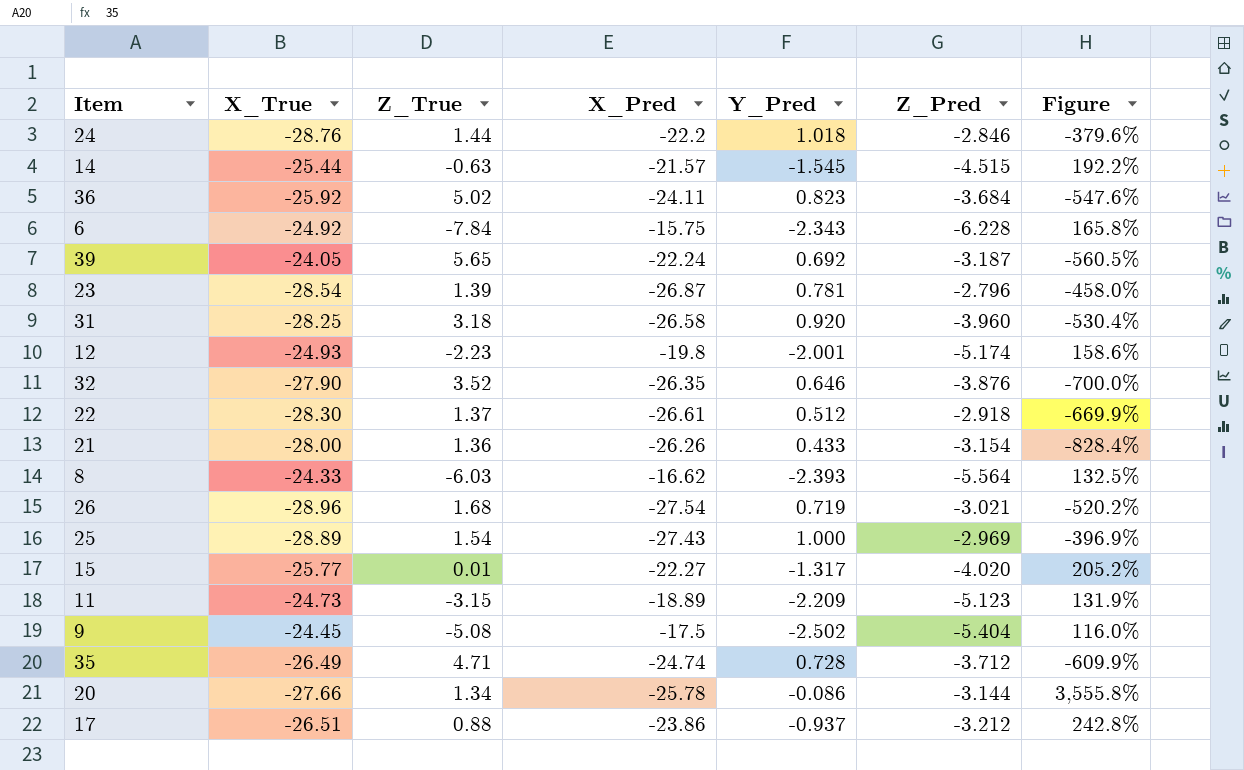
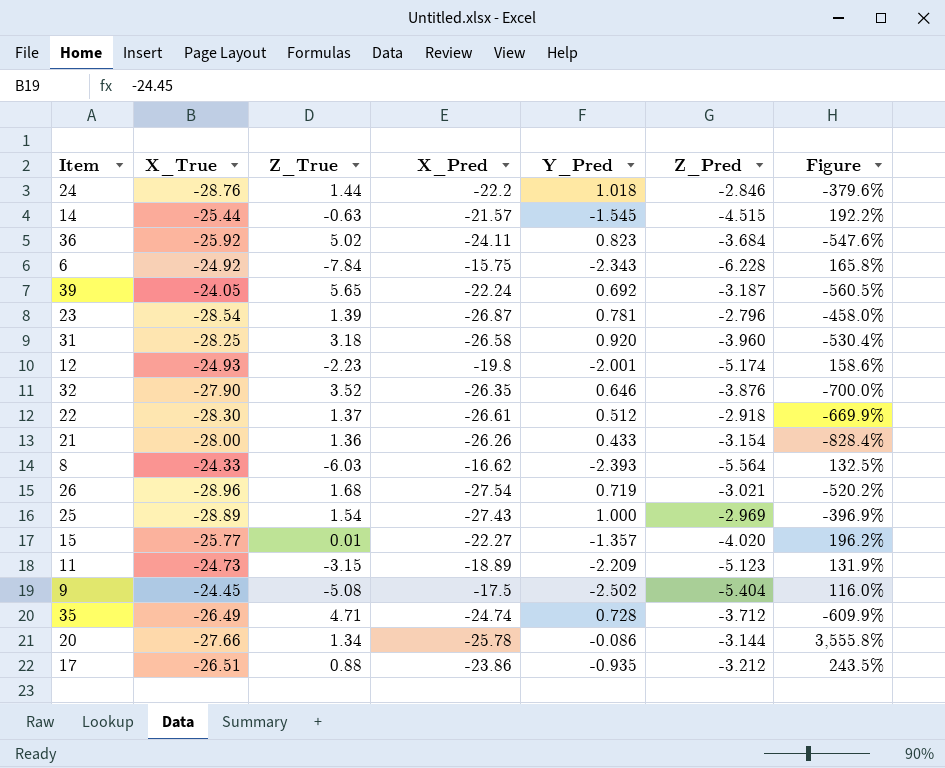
15 | Y_Pred: -1.317 -> -1.357
15 | Figure: 205.2% -> 196.2%
17 | Y_Pred: -0.937 -> -0.935
17 | Figure: 242.8% -> 243.5%

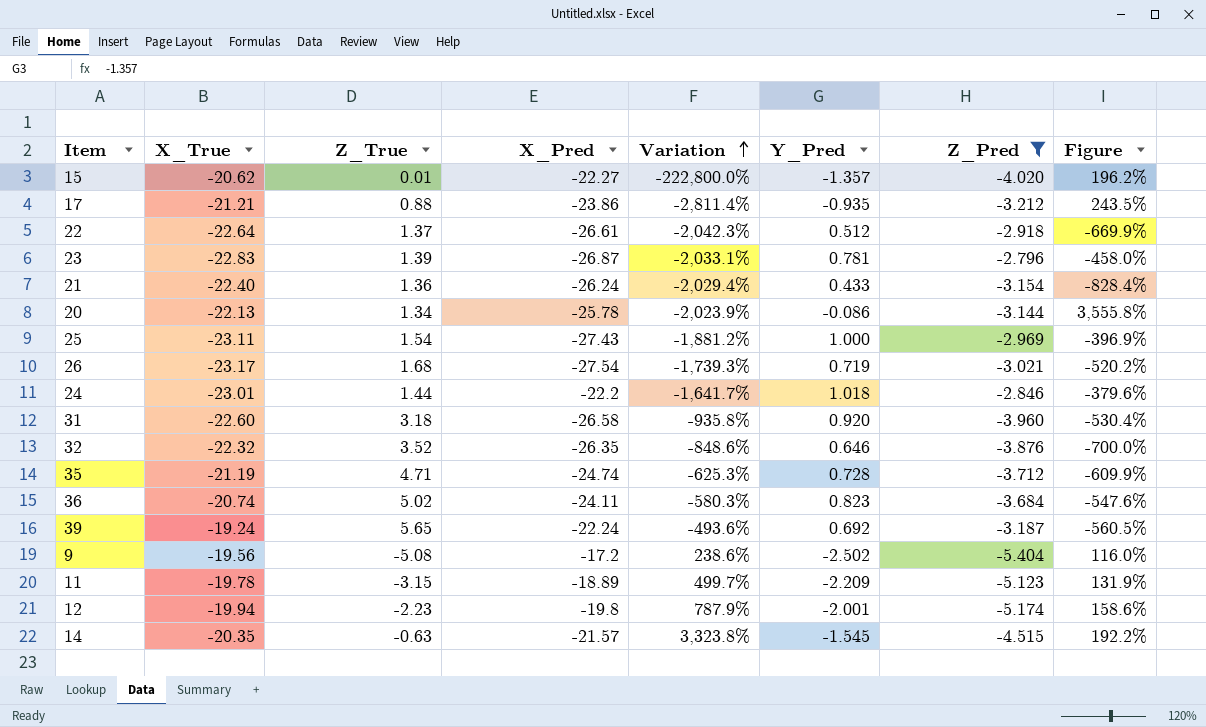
filter: none -> Z_Pred >= -5.404
row order: none -> Variation ascending
column Variation | formula: none -> ([X_Pred] - [Z_True]) / [Z_True]
15 | X_True: -25.77 -> -20.62
17 | X_True: -26.51 -> -21.21
22 | X_True: -28.30 -> -22.64
23 | X_True: -28.54 -> -22.83
21 | X_True: -28.00 -> -22.40
21 | X_Pred: -26.26 -> -26.24
20 | X_True: -27.66 -> -22.13
25 | X_True: -28.89 -> -23.11
26 | X_True: -28.96 -> -23.17
24 | X_True: -28.76 -> -23.01
31 | X_True: -28.25 -> -22.60
32 | X_True: -27.90 -> -22.32
35 | X_True: -26.49 -> -21.19
36 | X_True: -25.92 -> -20.74
39 | X_True: -24.05 -> -19.24
9 | X_True: -24.45 -> -19.56
9 | X_Pred: -17.5 -> -17.2
11 | X_True: -24.73 -> -19.78
12 | X_True: -24.93 -> -19.94
14 | X_True: -25.44 -> -20.35

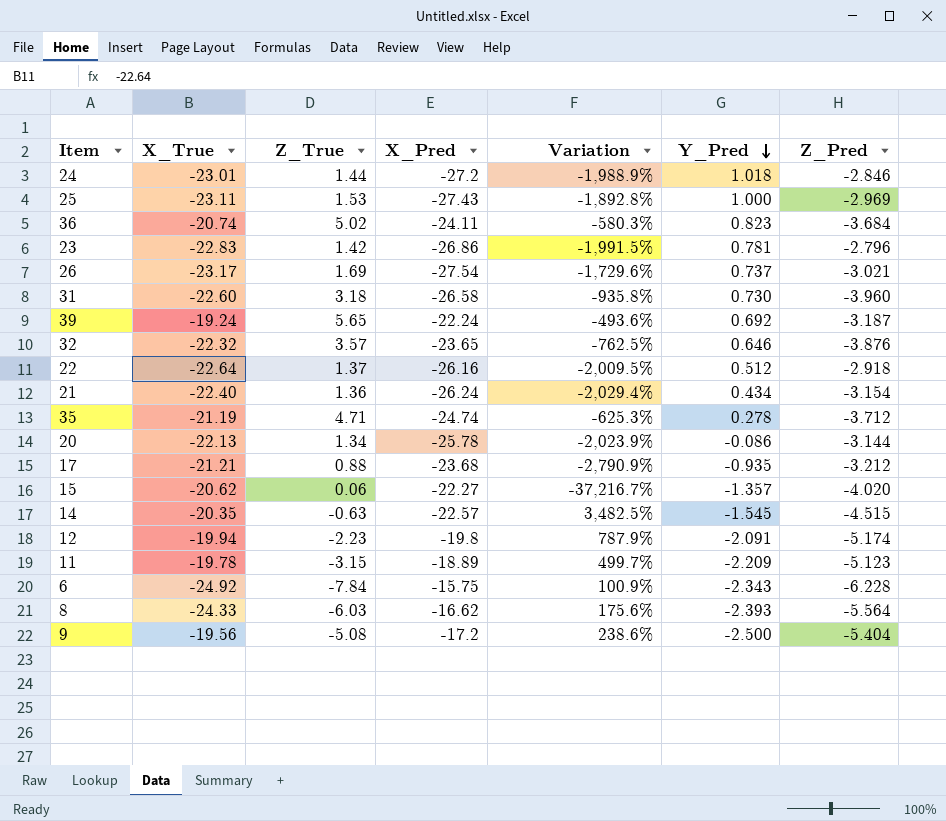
filter: Z_Pred >= -5.404 -> none
row order: Variation ascending -> Y_Pred descending
column Figure | formula: ([Z_Pred] - [Y_Pred]) / [Y_Pred] -> none
24 | X_Pred: -22.2 -> -27.2
24 | Variation: -1,641.7% -> -1,988.9%
25 | Z_True: 1.54 -> 1.53
25 | Variation: -1,881.2% -> -1,892.8%
23 | Z_True: 1.39 -> 1.42
23 | X_Pred: -26.87 -> -26.86
23 | Variation: -2,033.1% -> -1,991.5%
26 | Z_True: 1.68 -> 1.69
26 | Variation: -1,739.3% -> -1,729.6%
26 | Y_Pred: 0.719 -> 0.737
31 | Y_Pred: 0.920 -> 0.730
32 | Z_True: 3.52 -> 3.57
32 | X_Pred: -26.35 -> -23.65
32 | Variation: -848.6% -> -762.5%
22 | X_Pred: -26.61 -> -26.16
22 | Variation: -2,042.3% -> -2,009.5%
21 | Y_Pred: 0.433 -> 0.434
35 | Y_Pred: 0.728 -> 0.278
17 | X_Pred: -23.86 -> -23.68
17 | Variation: -2,811.4% -> -2,790.9%
15 | Z_True: 0.01 -> 0.06
15 | Variation: -222,800.0% -> -37,216.7%
14 | X_Pred: -21.57 -> -22.57
14 | Variation: 3,323.8% -> 3,482.5%
12 | Y_Pred: -2.001 -> -2.091
9 | Y_Pred: -2.502 -> -2.500

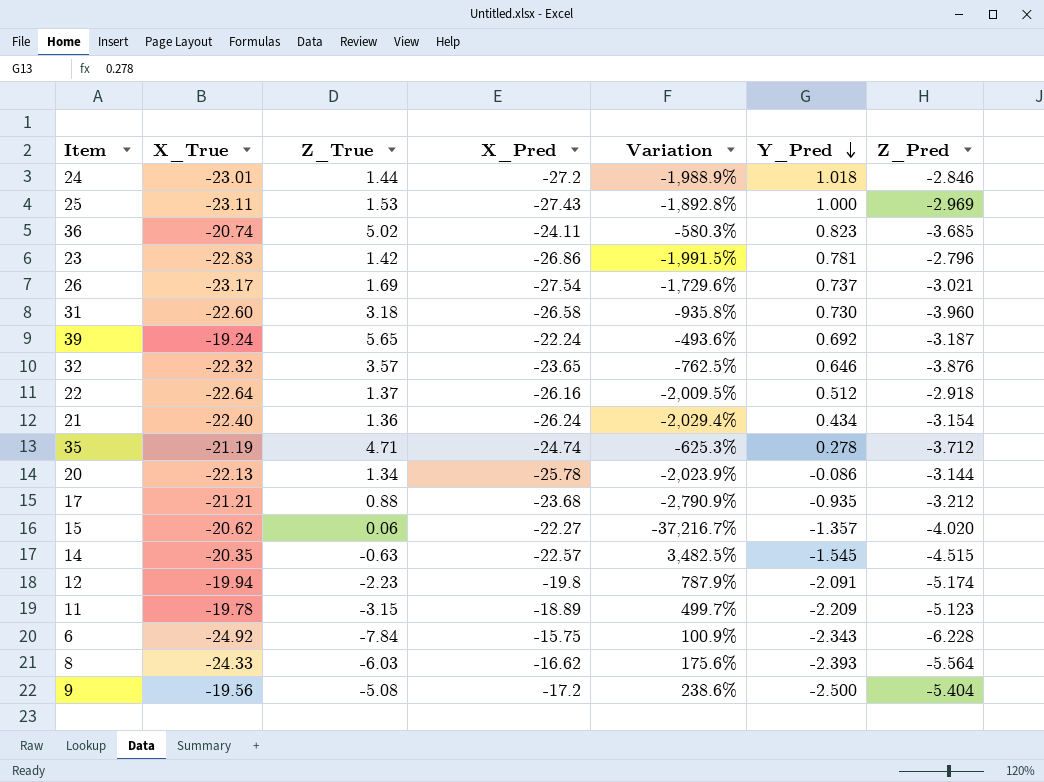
36 | Z_Pred: -3.684 -> -3.685

